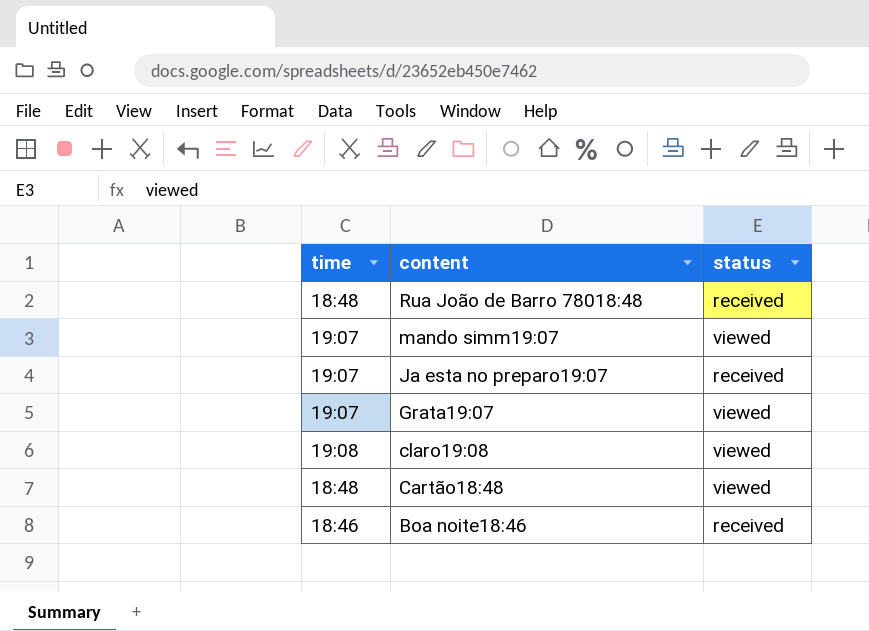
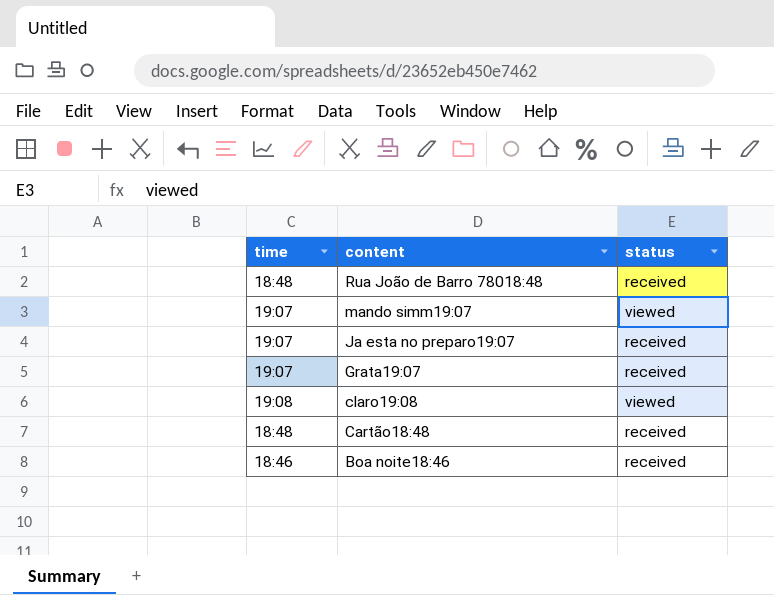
Grata19:07 | status: viewed -> received
Cartão18:48 | status: viewed -> received

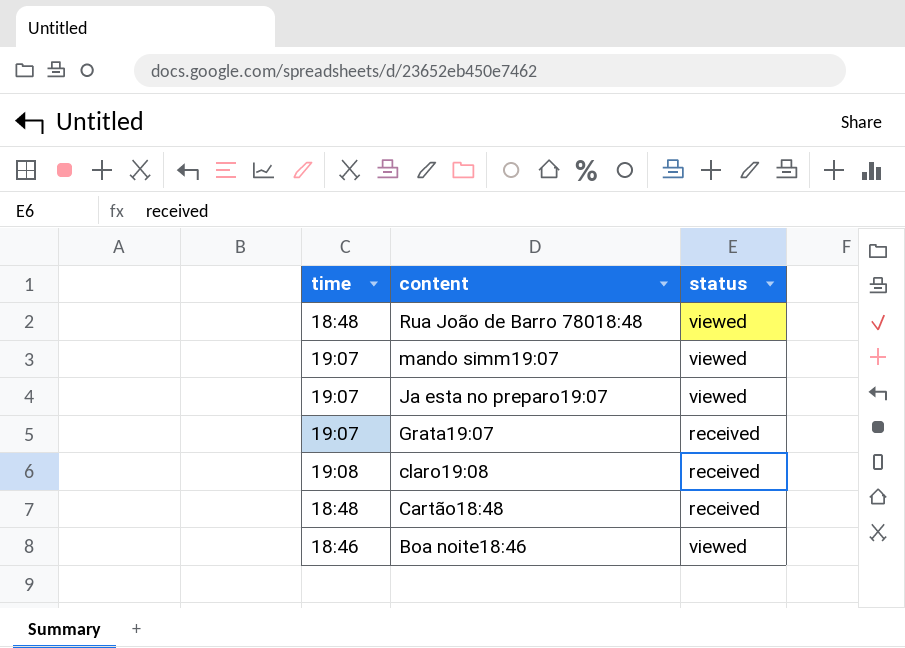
Rua João de Barro 78018:48 | status: received -> viewed
Ja esta no preparo19:07 | status: received -> viewed
claro19:08 | status: viewed -> received
Boa noite18:46 | status: received -> viewed

